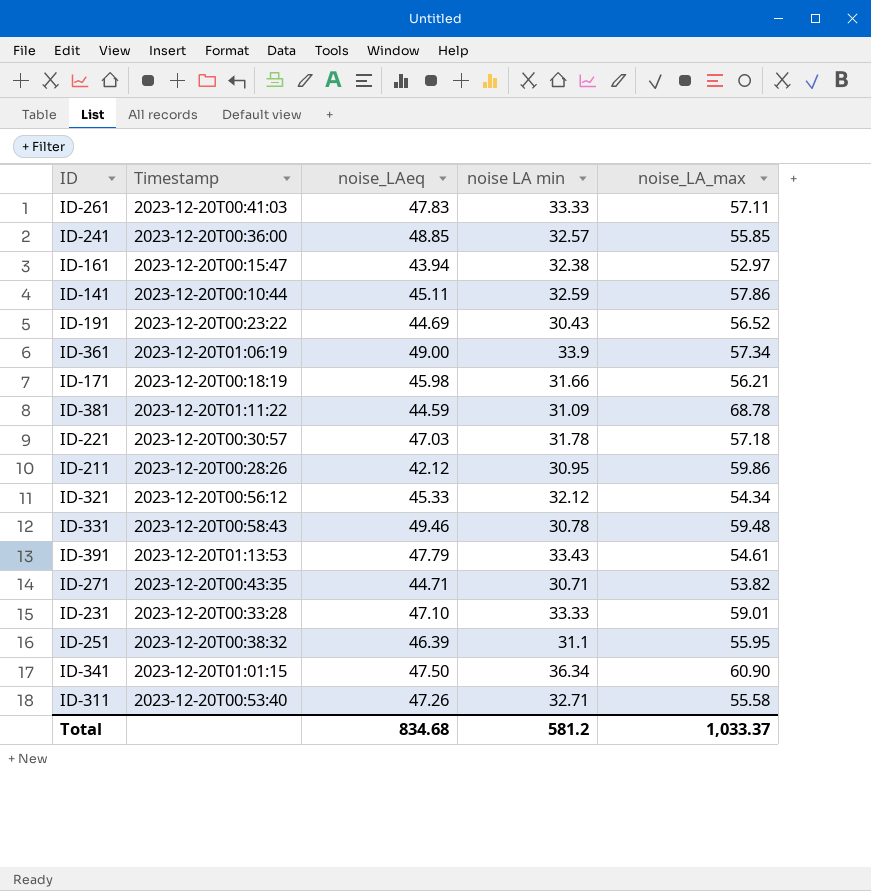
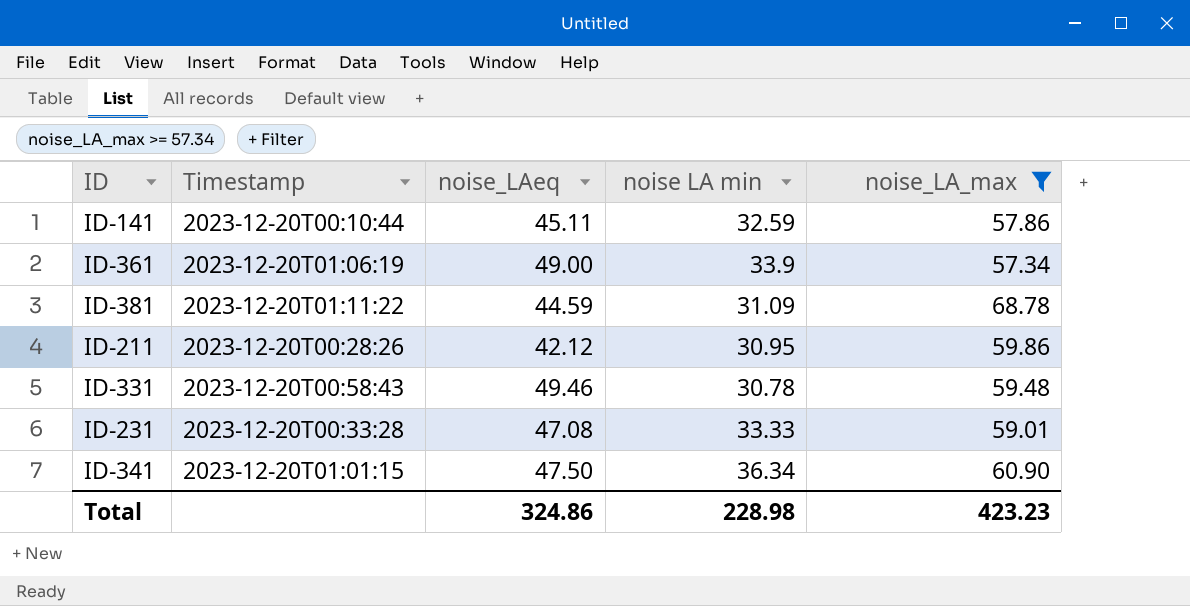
filter: none -> noise_LA_max >= 57.34
ID-231 | noise_LAeq: 47.10 -> 47.08
Total | noise_LAeq: 834.68 -> 324.86
Total | noise LA min: 581.2 -> 228.98
Total | noise_LA_max: 1,033.37 -> 423.23

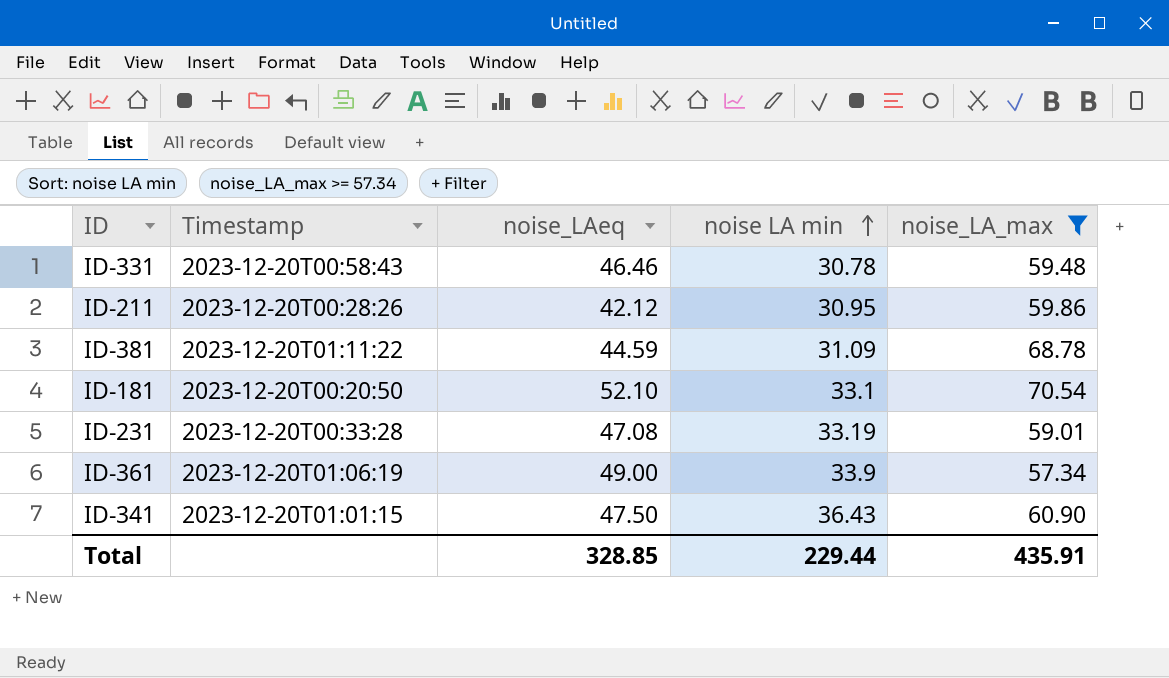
row order: none -> noise LA min ascending
row ID-141: 2023-12-20T00:10:44 | 45.11 | 32.59 | 57.86 -> none
ID-331 | noise_LAeq: 49.46 -> 46.46
row ID-181: none -> 2023-12-20T00:20:50 | 52.10 | 33.1 | 70.54
ID-231 | noise LA min: 33.33 -> 33.19
ID-341 | noise LA min: 36.34 -> 36.43
Total | noise_LAeq: 324.86 -> 328.85
Total | noise LA min: 228.98 -> 229.44
Total | noise_LA_max: 423.23 -> 435.91

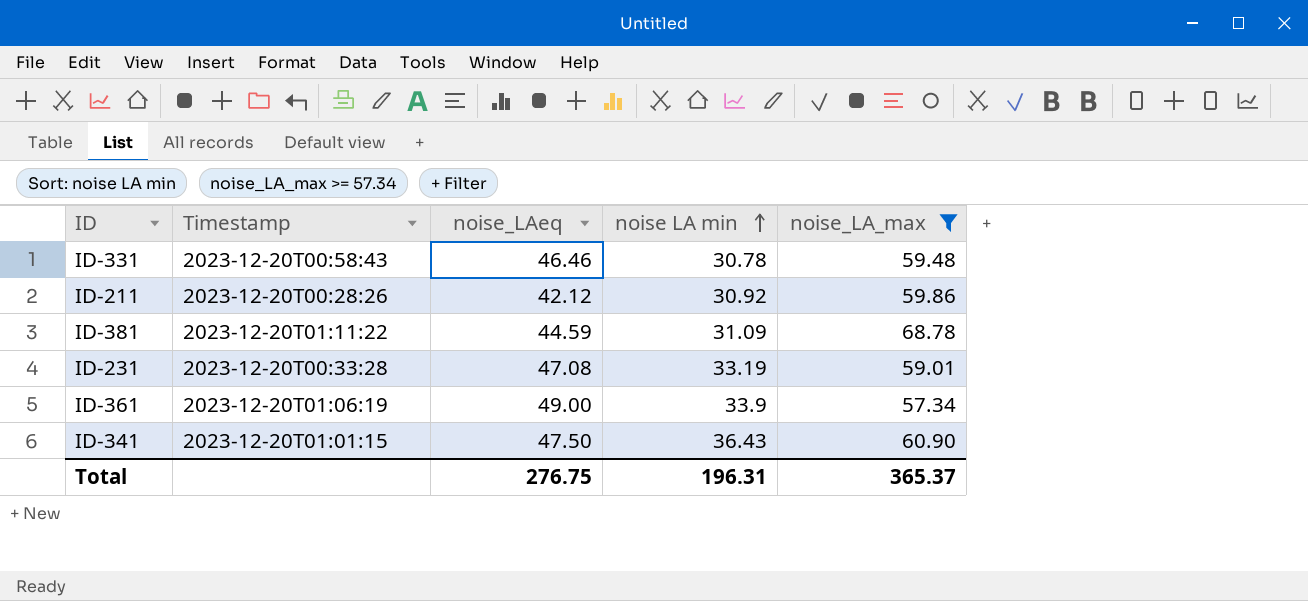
row ID-181: 2023-12-20T00:20:50 | 52.10 | 33.1 | 70.54 -> none
ID-211 | noise LA min: 30.95 -> 30.92
Total | noise_LAeq: 328.85 -> 276.75
Total | noise LA min: 229.44 -> 196.31
Total | noise_LA_max: 435.91 -> 365.37

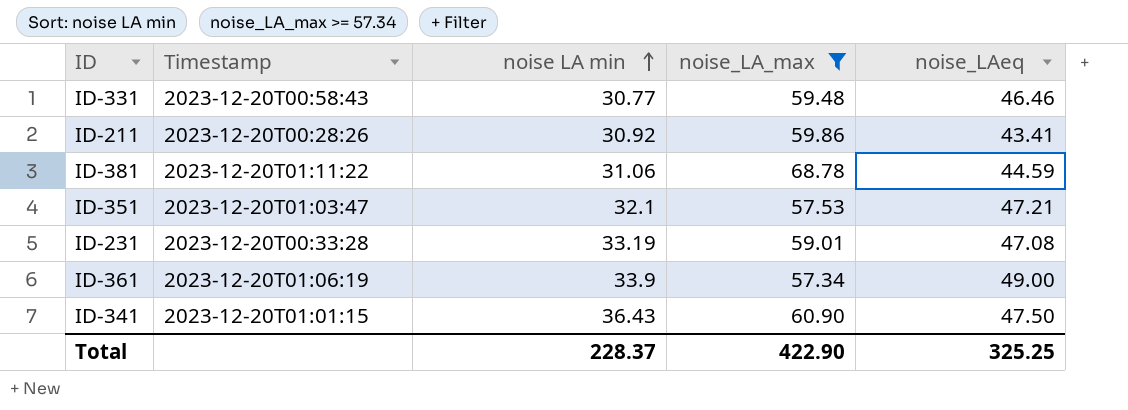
column noise_LAeq | position: 3 -> 5
ID-331 | noise LA min: 30.78 -> 30.77
ID-211 | noise_LAeq: 42.12 -> 43.41
ID-381 | noise LA min: 31.09 -> 31.06
row ID-351: none -> 2023-12-20T01:03:47 | 32.1 | 57.53 | 47.21
Total | noise LA min: 196.31 -> 228.37
Total | noise_LA_max: 365.37 -> 422.90
Total | noise_LAeq: 276.75 -> 325.25

